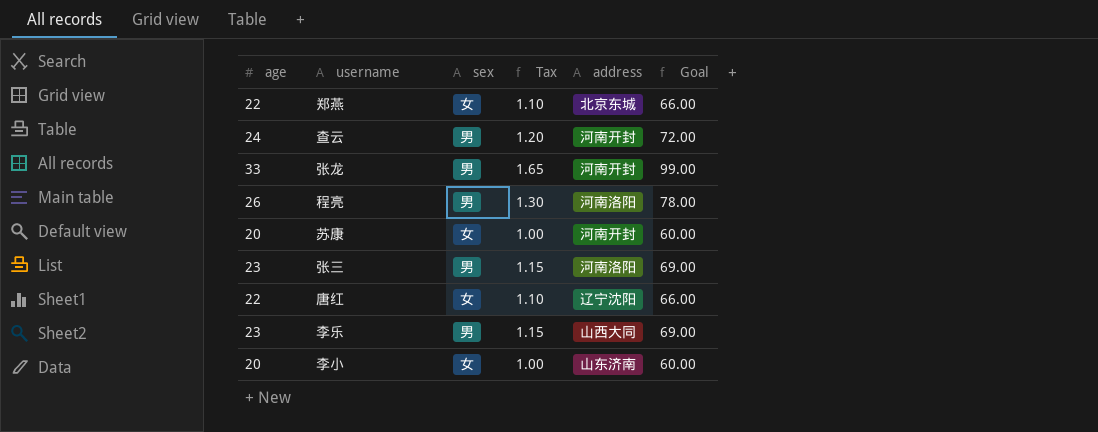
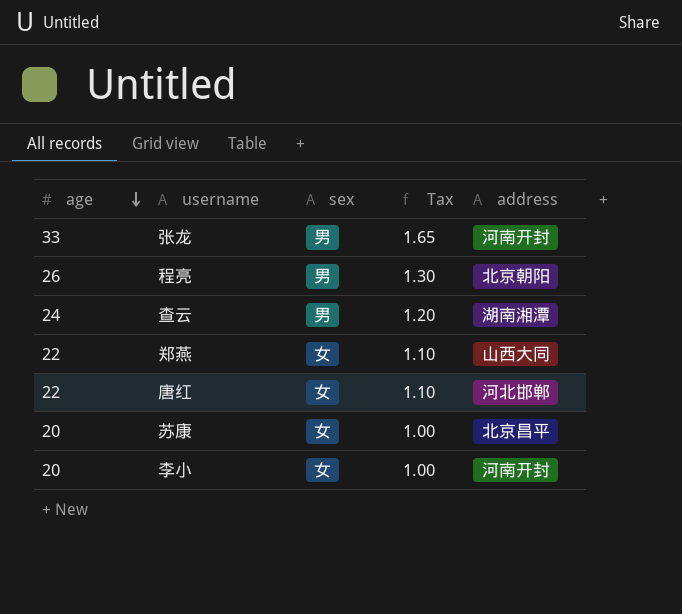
row order: none -> age descending
column Goal | formula: [age] * 3 -> none
row 张三: 23 | 男 | 1.15 | 河南洛阳 | 69.00 -> none
row 李乐: 23 | 男 | 1.15 | 山西大同 | 69.00 -> none
程亮 | address: 河南洛阳 -> 北京朝阳
查云 | address: 河南开封 -> 湖南湘潭
郑燕 | address: 北京东城 -> 山西大同
唐红 | address: 辽宁沈阳 -> 河北邯郸
苏康 | address: 河南开封 -> 北京昌平
李小 | address: 山东济南 -> 河南开封

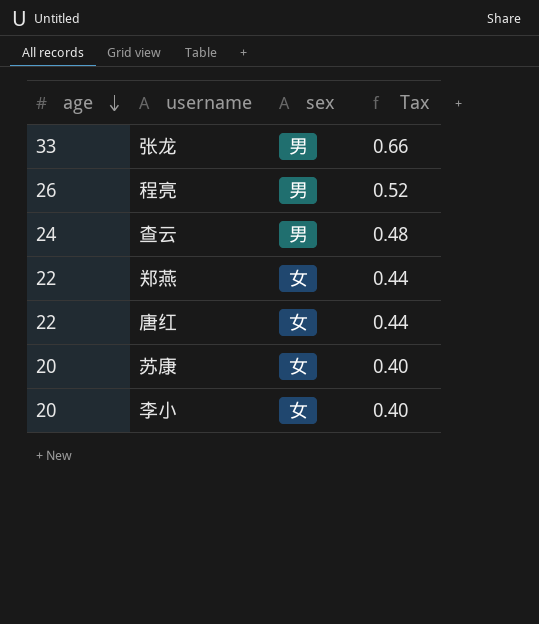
column address | position: 5 -> none
column Tax | formula: [age] * 0.05 -> [age] * 0.02

